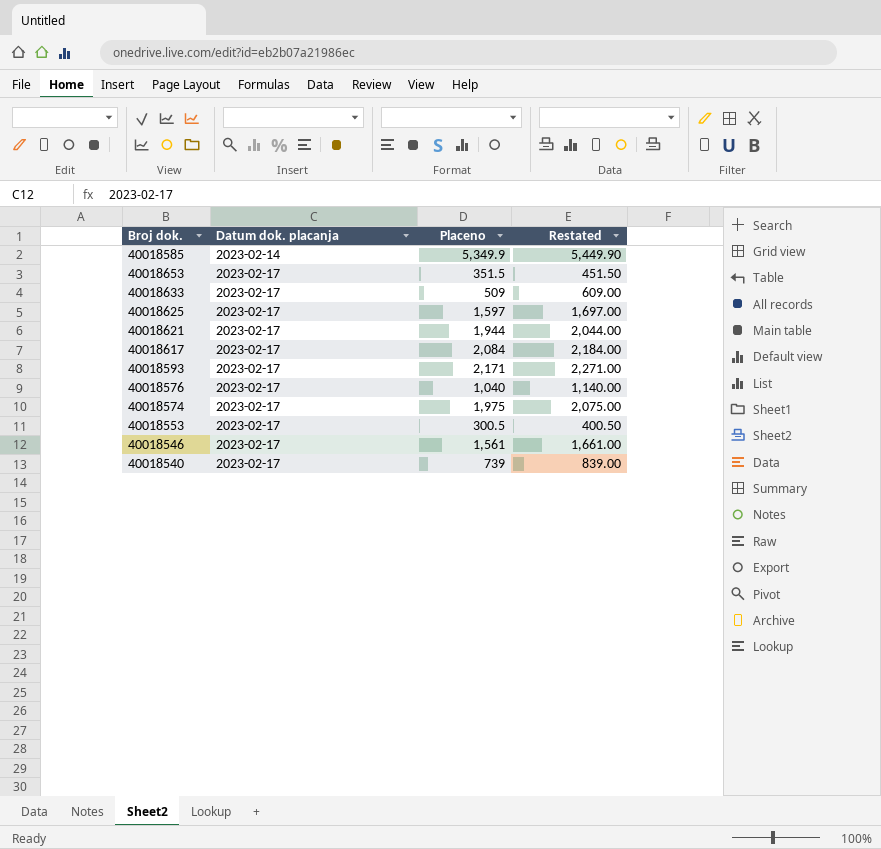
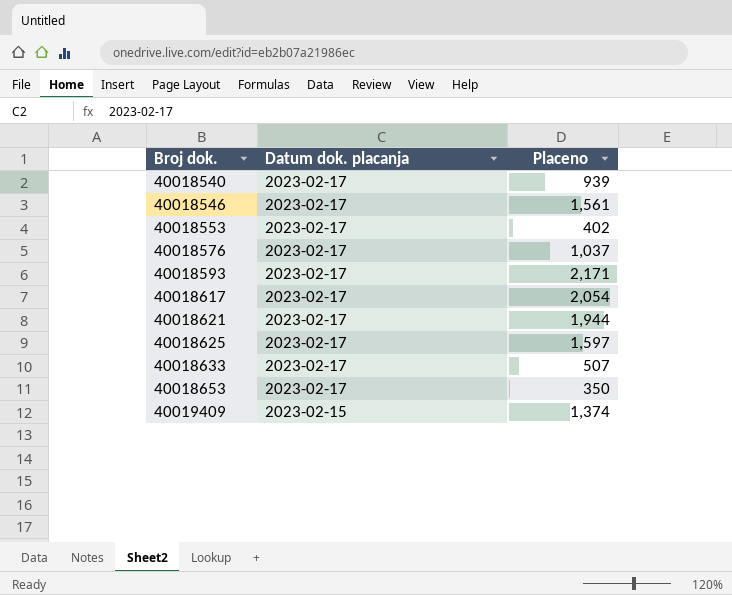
row order: Datum dok. placanja ascending -> Broj dok. ascending
column Restated | formula: [Placeno] + 100 -> none
row 40018585: 2023-02-14 | 5,349.9 | 5,449.90 -> none
row 40018574: 2023-02-17 | 1,975 | 2,075.00 -> none
40018540 | Placeno: 739 -> 939
40018553 | Placeno: 300.5 -> 402
40018576 | Placeno: 1,040 -> 1,037
40018617 | Placeno: 2,084 -> 2,054
40018633 | Placeno: 509 -> 507
40018653 | Placeno: 351.5 -> 350
row 40019409: none -> 2023-02-15 | 1,374

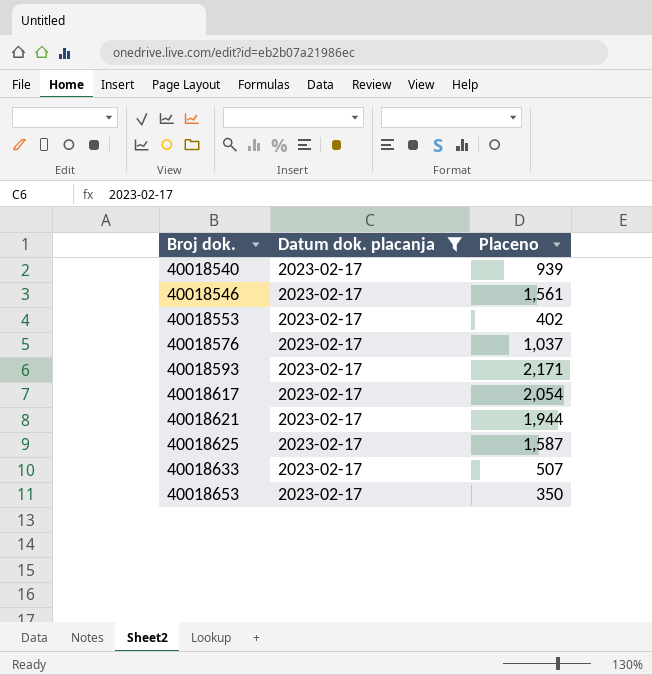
filter: none -> Datum dok. placanja = 2023-02-17
40018625 | Placeno: 1,597 -> 1,587

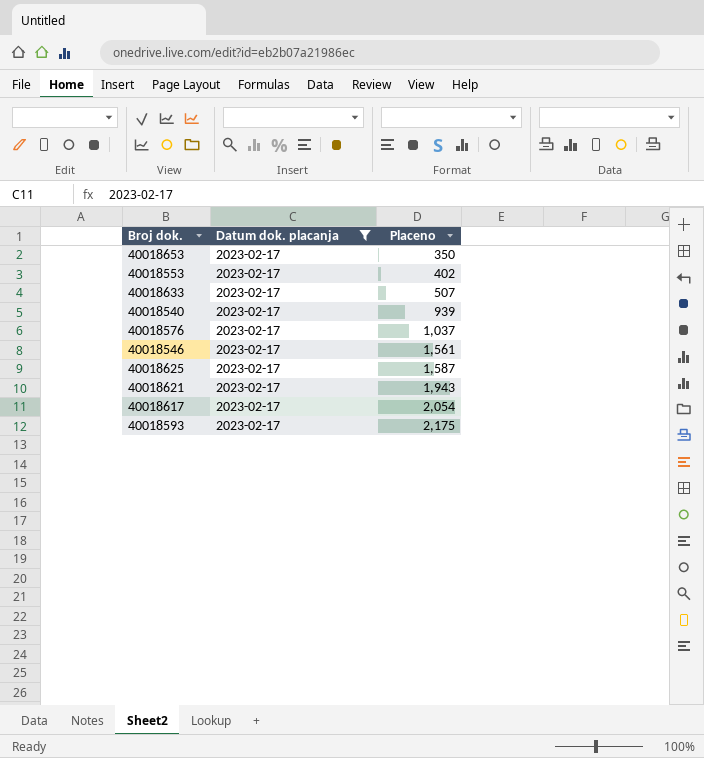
row order: Broj dok. ascending -> Placeno ascending
40018621 | Placeno: 1,944 -> 1,943
40018593 | Placeno: 2,171 -> 2,175

